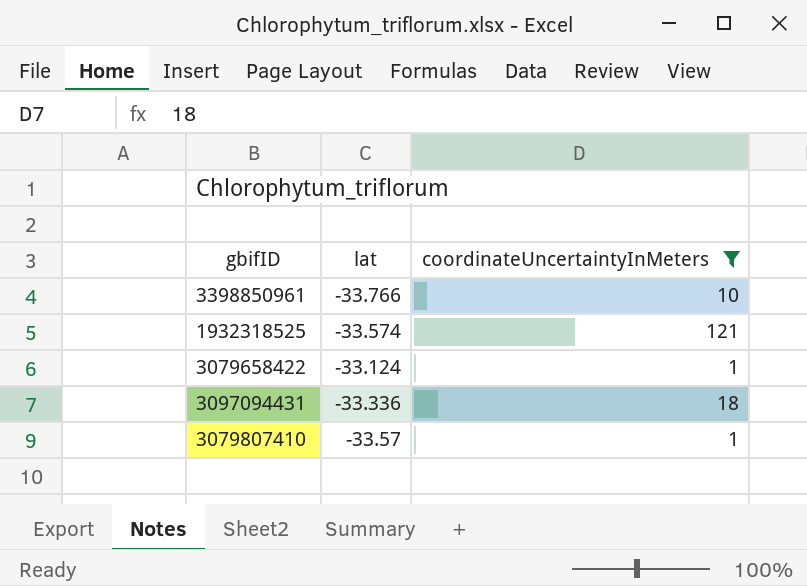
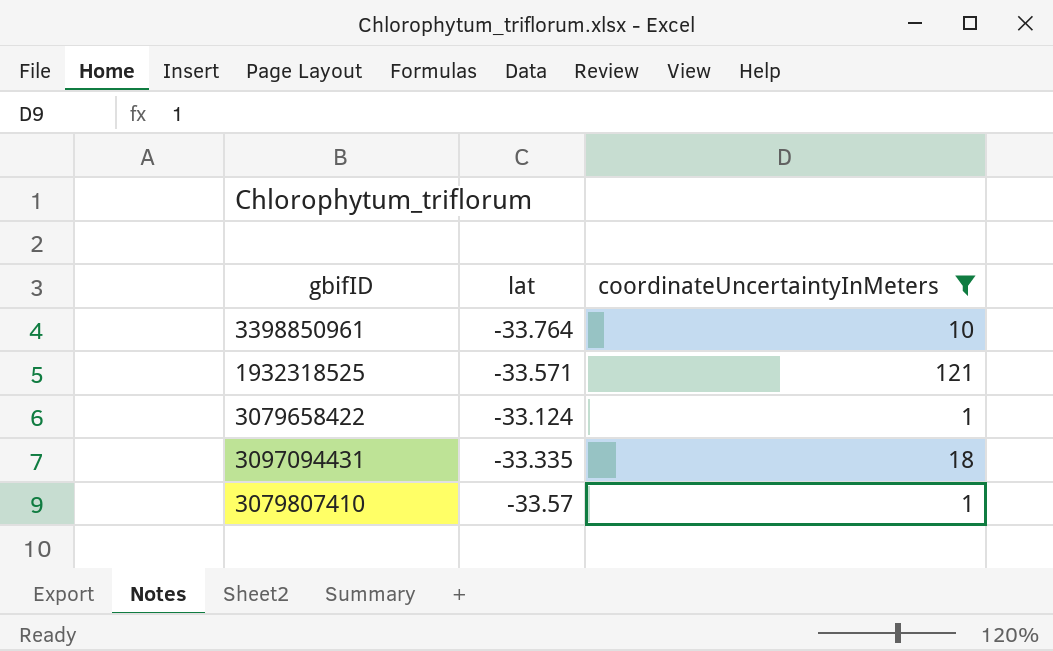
3398850961 | lat: -33.766 -> -33.764
1932318525 | lat: -33.574 -> -33.571
3097094431 | lat: -33.336 -> -33.335

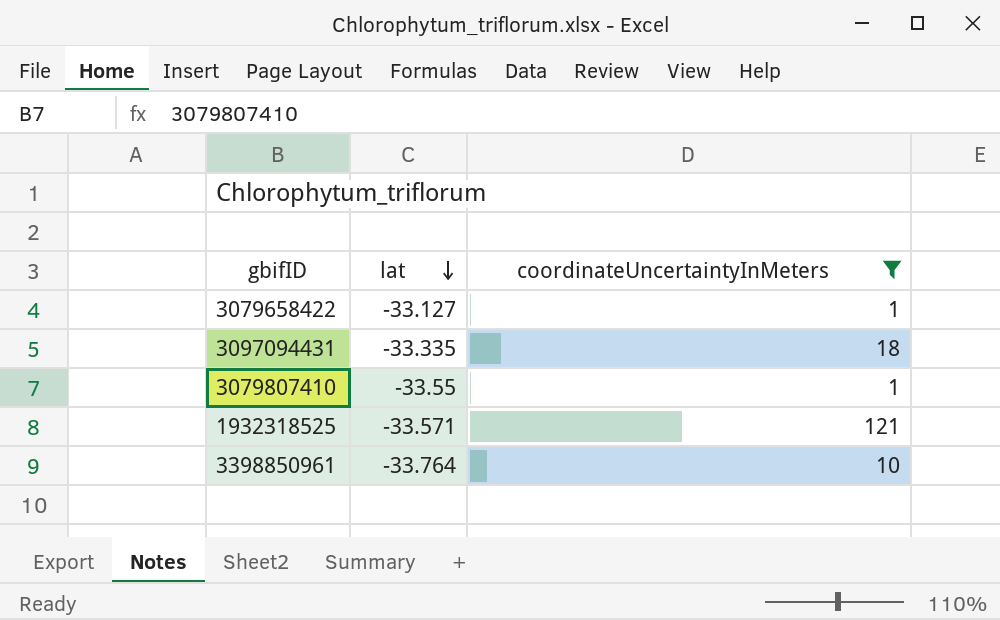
row order: none -> lat descending
3079658422 | lat: -33.124 -> -33.127
3079807410 | lat: -33.57 -> -33.55

